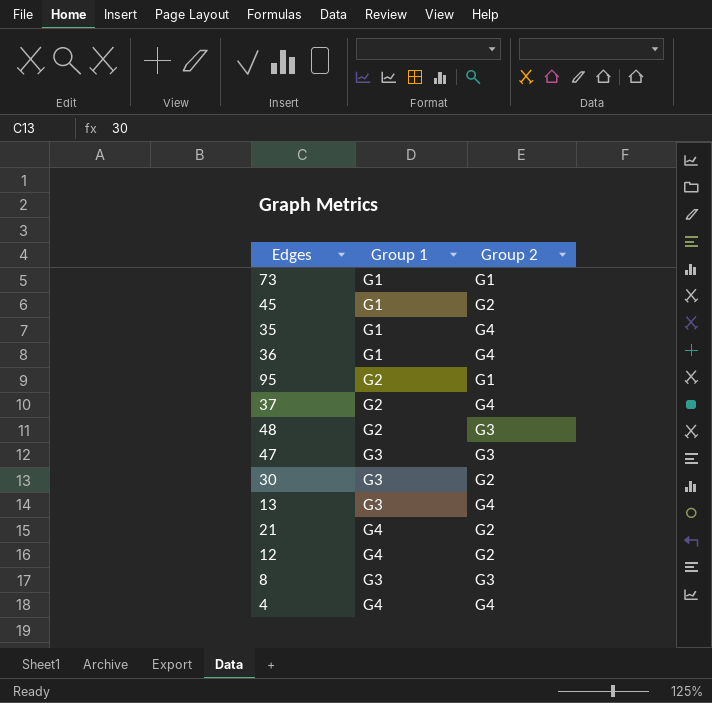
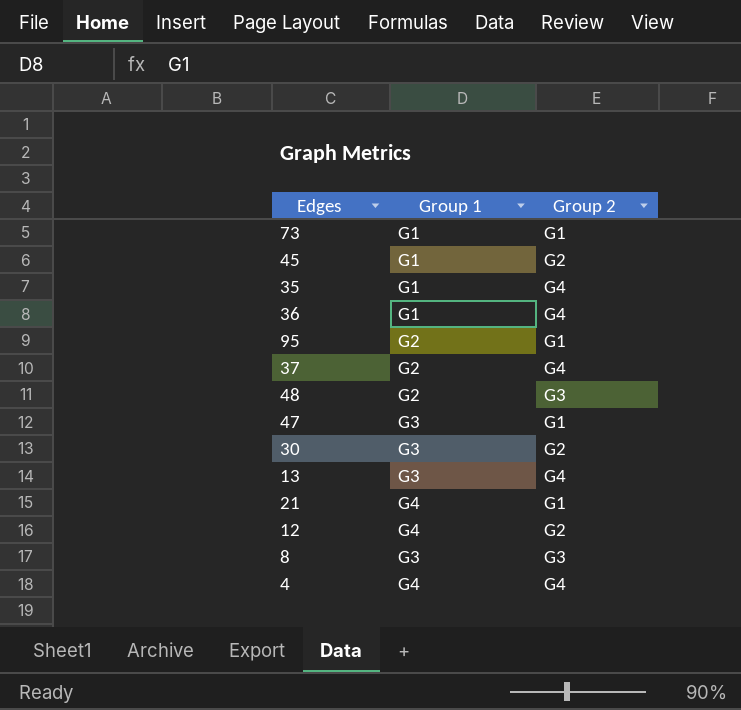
47 | Group 2: G3 -> G1
21 | Group 2: G2 -> G1

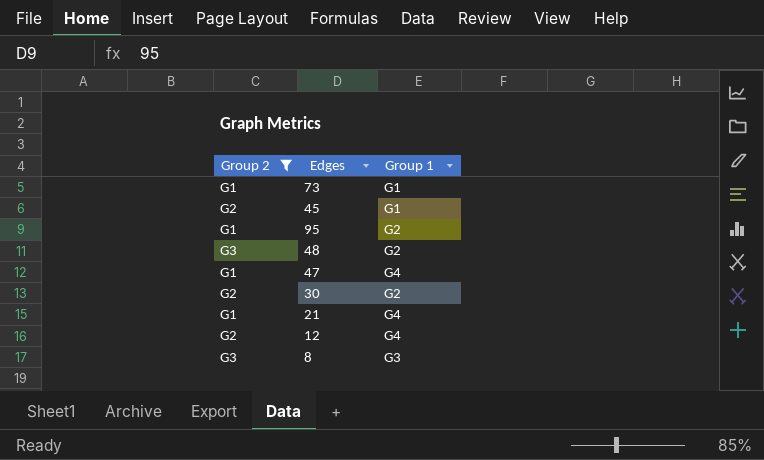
filter: none -> Group 2 != G4
column Group 2 | position: 3 -> 1
47 | Group 1: G3 -> G4
30 | Group 1: G3 -> G2

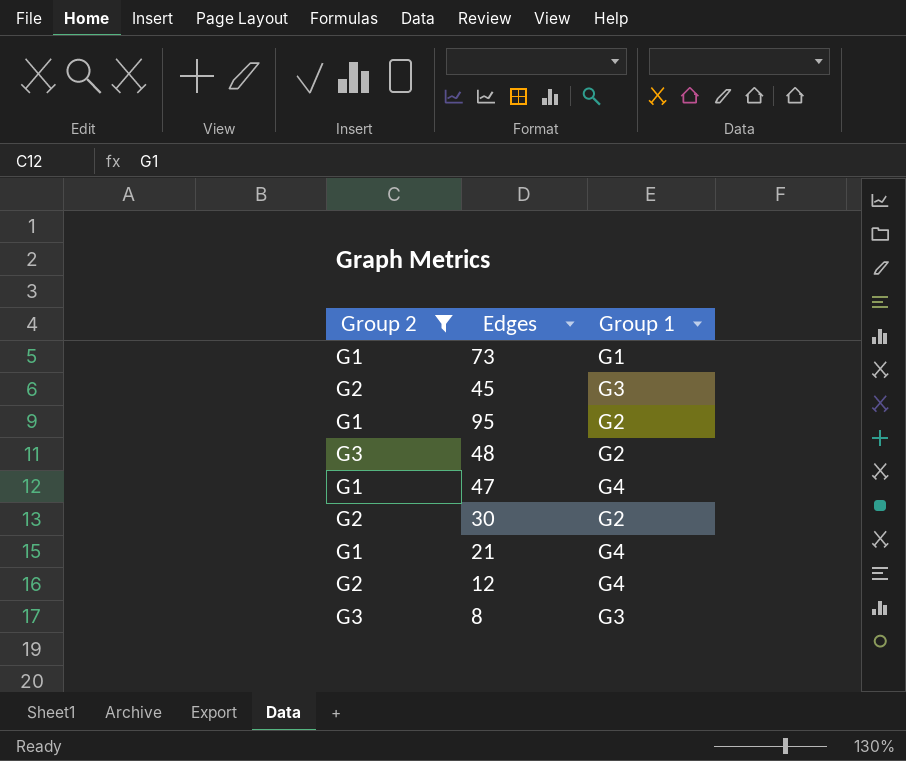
45 | Group 1: G1 -> G3

